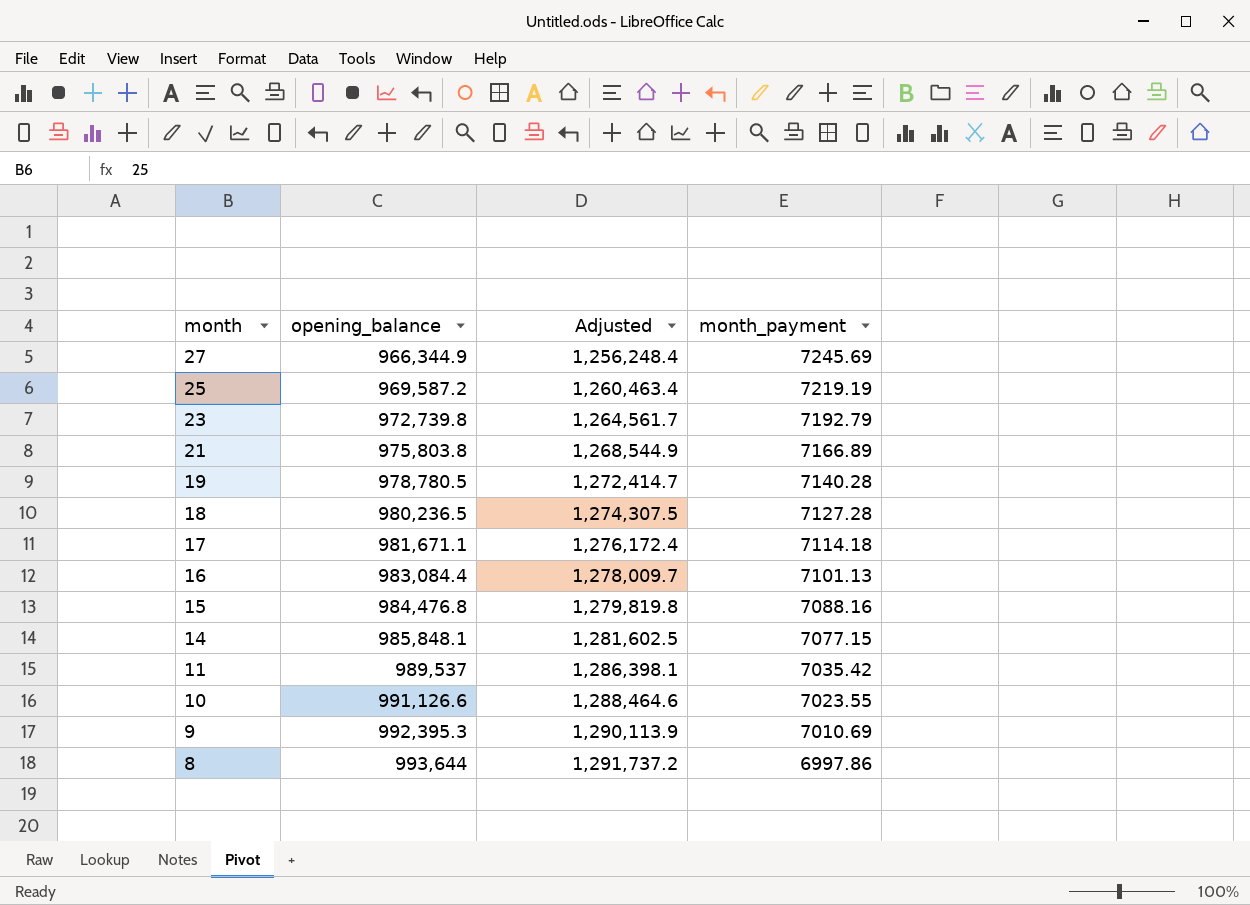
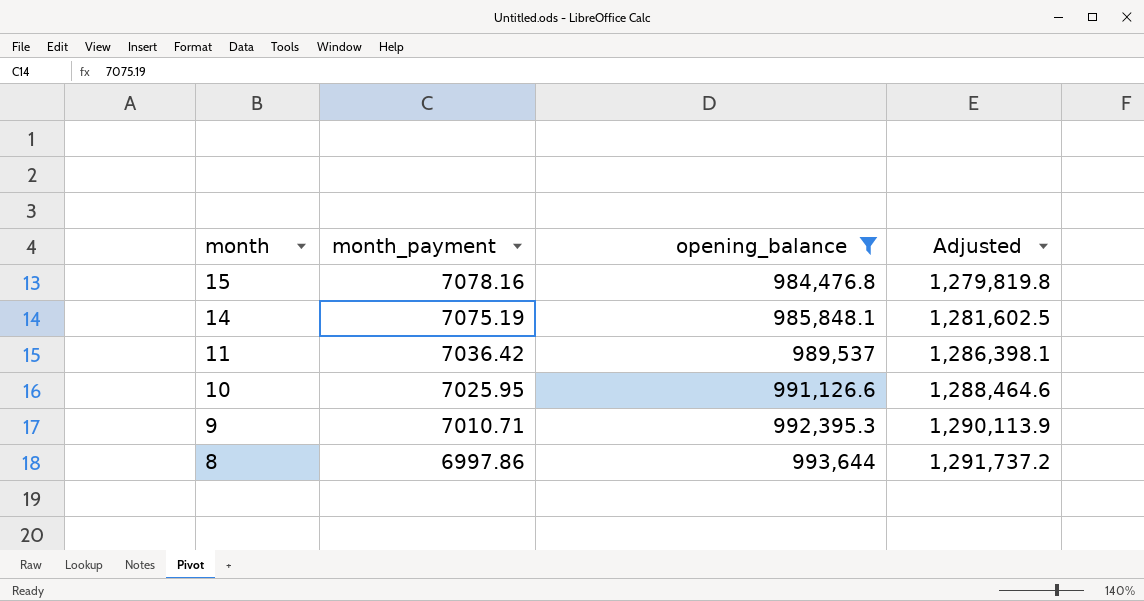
filter: none -> opening_balance >= 984,476.8
column month_payment | position: 4 -> 2
15 | month_payment: 7088.16 -> 7078.16
14 | month_payment: 7077.15 -> 7075.19
11 | month_payment: 7035.42 -> 7036.42
10 | month_payment: 7023.55 -> 7025.95
9 | month_payment: 7010.69 -> 7010.71

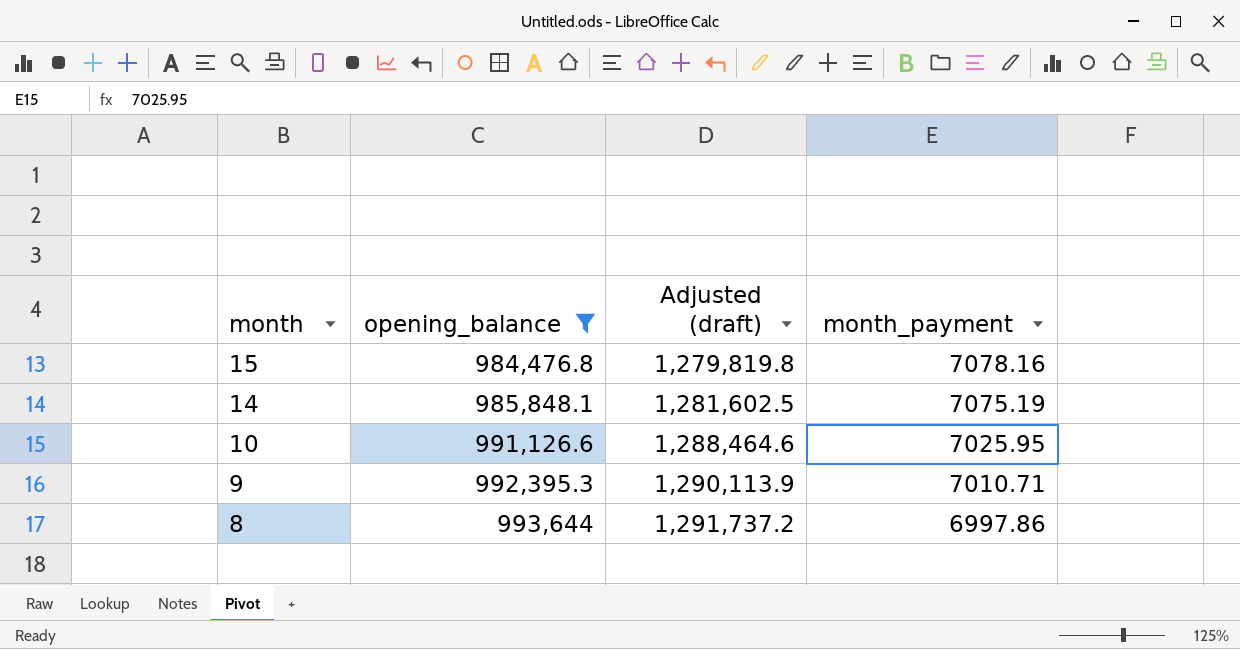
column name: Adjusted -> Adjusted (draft)
column month_payment | position: 2 -> 4
row 11: 7036.42 | 989,537 | 1,286,398.1 -> none

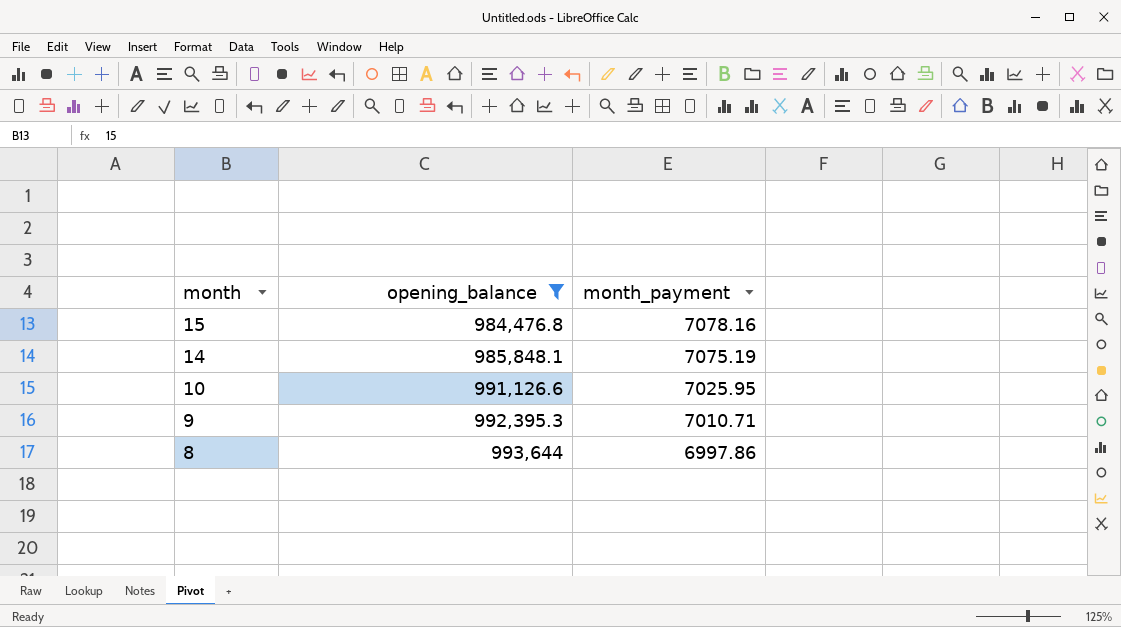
column Adjusted (draft) | formula: [opening_balance] * 1.3 -> none

